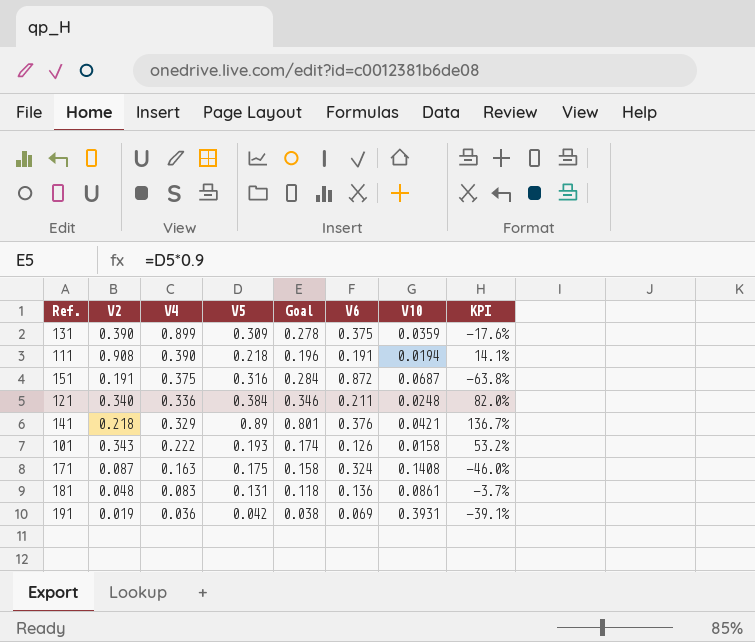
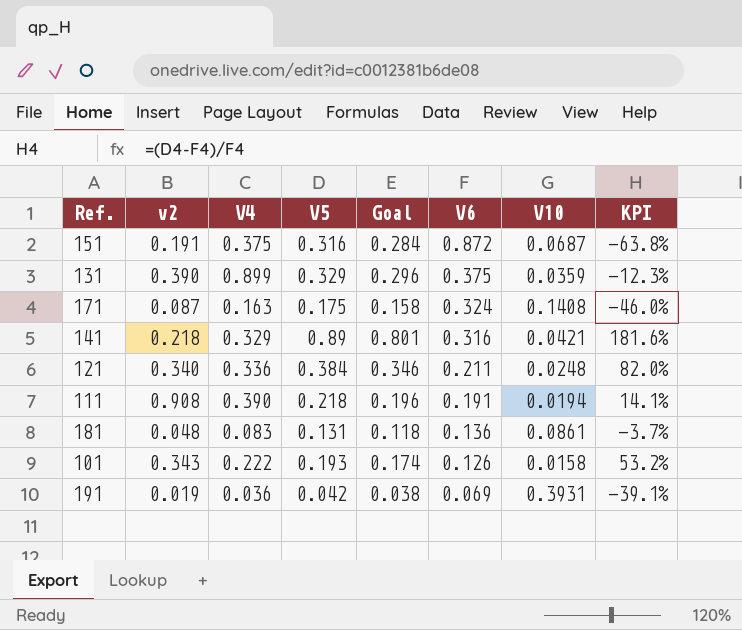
row order: V4 descending -> V6 descending
column name: V2 -> v2
131 | V5: 0.309 -> 0.329
131 | Goal: 0.278 -> 0.296
131 | KPI: -17.6% -> -12.3%
141 | V6: 0.376 -> 0.316
141 | KPI: 136.7% -> 181.6%

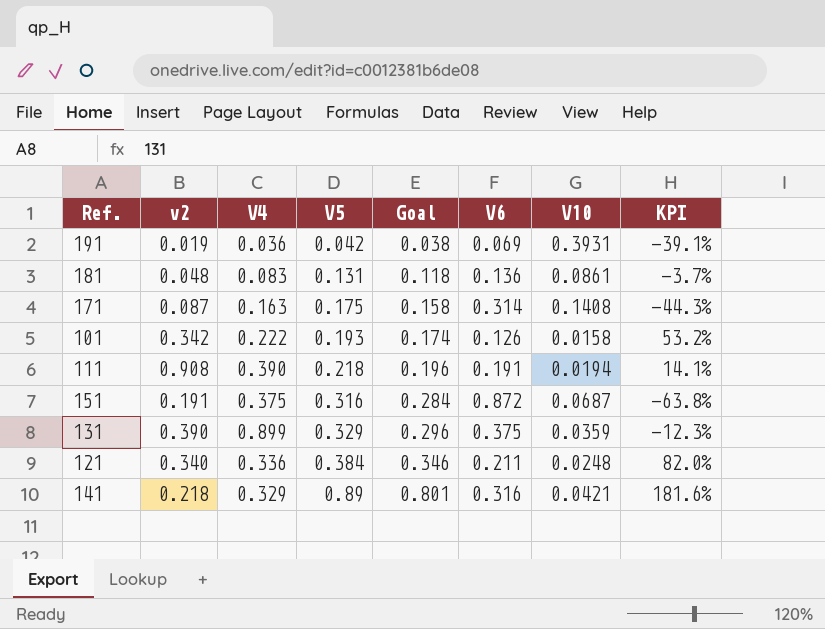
row order: V6 descending -> V5 ascending
171 | V6: 0.324 -> 0.314
171 | KPI: -46.0% -> -44.3%
101 | v2: 0.343 -> 0.342

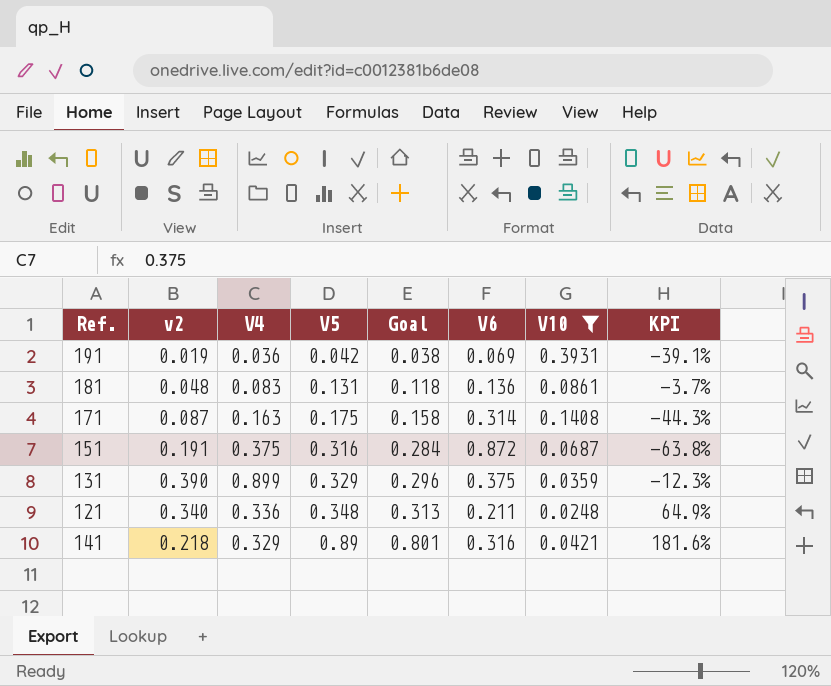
filter: none -> V10 >= 0.0248
121 | V5: 0.384 -> 0.348
121 | Goal: 0.346 -> 0.313
121 | KPI: 82.0% -> 64.9%

